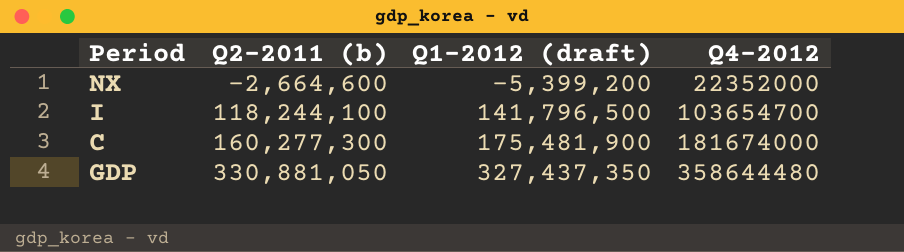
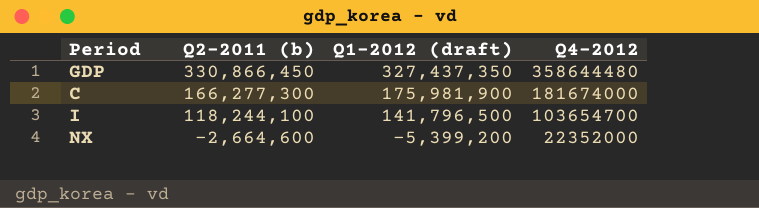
row order: Q2-2011 (b) ascending -> Q2-2011 (b) descending
GDP | Q2-2011 (b): 330,881,050 -> 330,866,450
C | Q2-2011 (b): 160,277,300 -> 166,277,300
C | Q1-2012 (draft): 175,481,900 -> 175,981,900

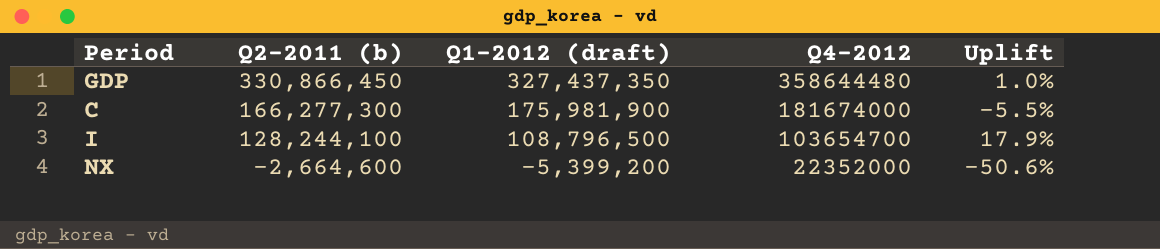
column Uplift | formula: none -> ([Q2-2011 (b)] - [Q1-2012 (draft)]) / [Q1-2012 (draft)]
I | Q2-2011 (b): 118,244,100 -> 128,244,100
I | Q1-2012 (draft): 141,796,500 -> 108,796,500

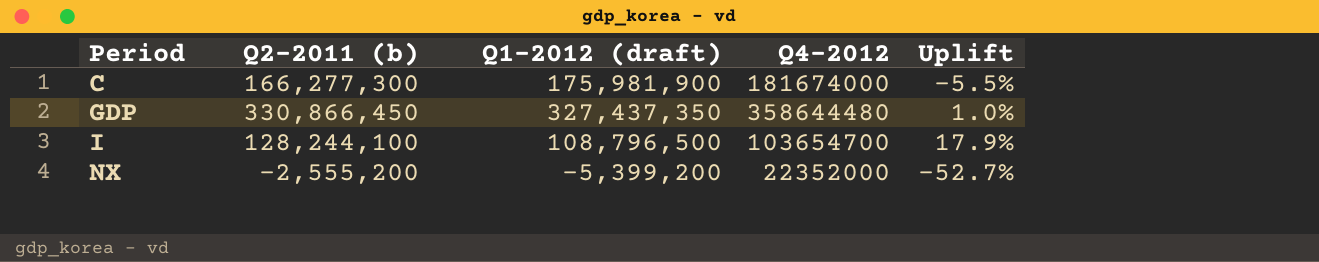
row order: Q2-2011 (b) descending -> Period ascending
NX | Q2-2011 (b): -2,664,600 -> -2,555,200
NX | Uplift: -50.6% -> -52.7%

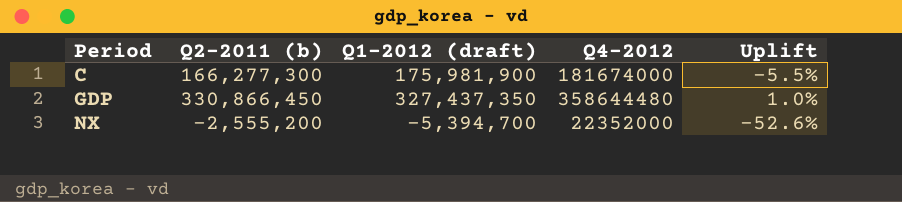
row I: 128,244,100 | 108,796,500 | 103654700 | 17.9% -> none
NX | Q1-2012 (draft): -5,399,200 -> -5,394,700
NX | Uplift: -52.7% -> -52.6%

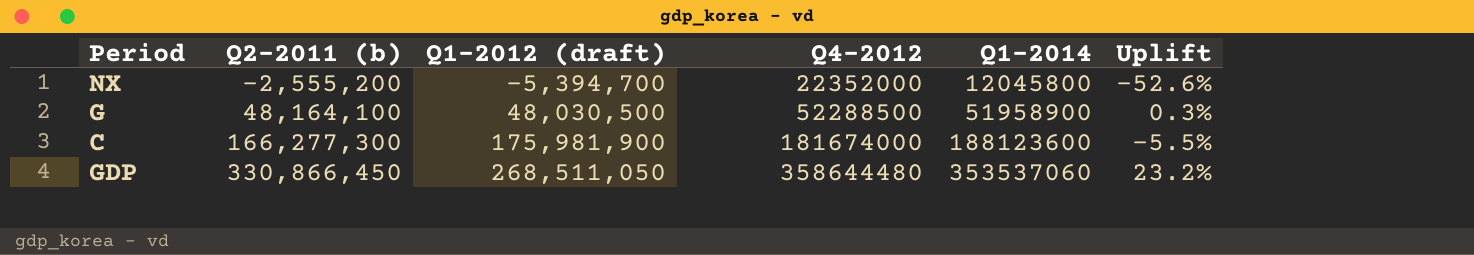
row order: Period ascending -> Q2-2011 (b) ascending
column Q1-2014 | position: none -> 5
row G: none -> 48,164,100 | 48,030,500 | 52288500 | 51958900 | 0.3%
GDP | Q1-2012 (draft): 327,437,350 -> 268,511,050
GDP | Uplift: 1.0% -> 23.2%

